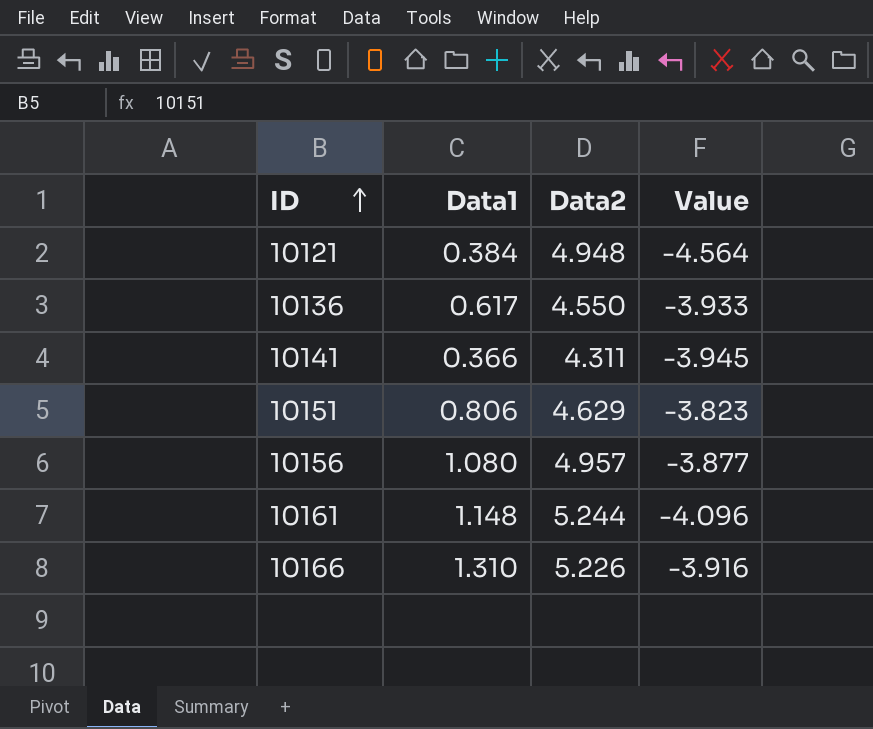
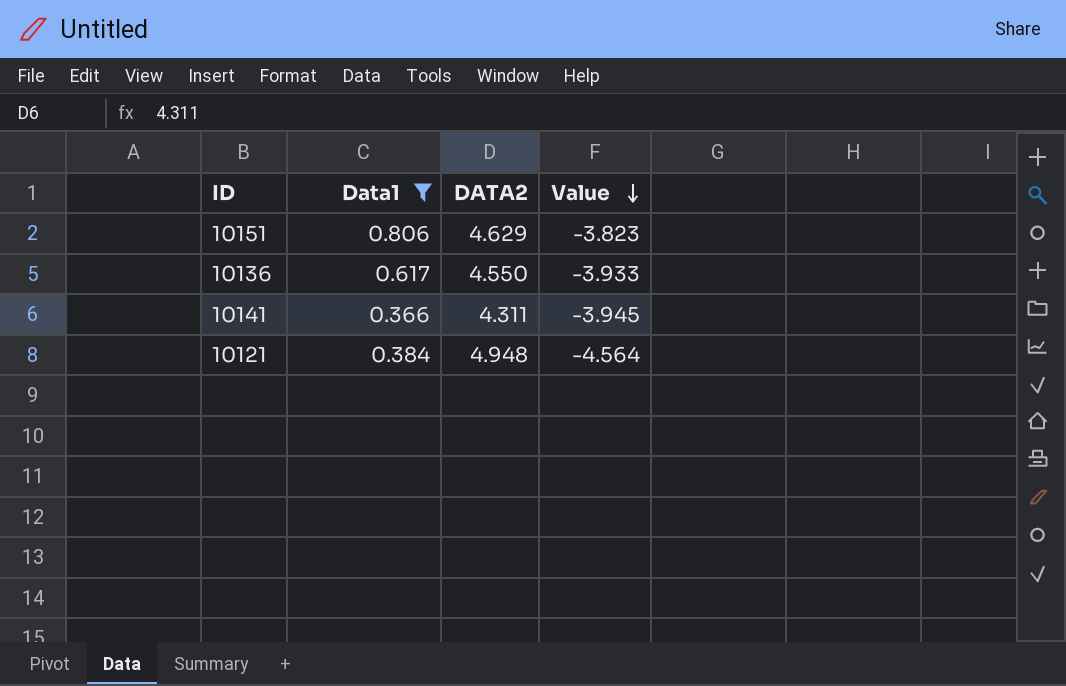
filter: none -> Data1 <= 0.806
row order: ID ascending -> Value descending
column name: Data2 -> DATA2

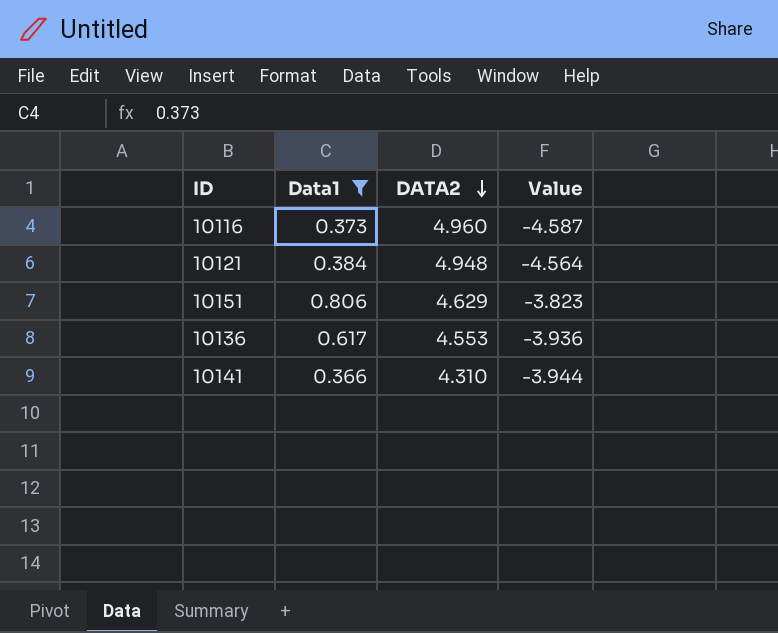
row order: Value descending -> DATA2 descending
row 10116: none -> 0.373 | 4.960 | -4.587
10136 | DATA2: 4.550 -> 4.553
10136 | Value: -3.933 -> -3.936
10141 | DATA2: 4.311 -> 4.310
10141 | Value: -3.945 -> -3.944

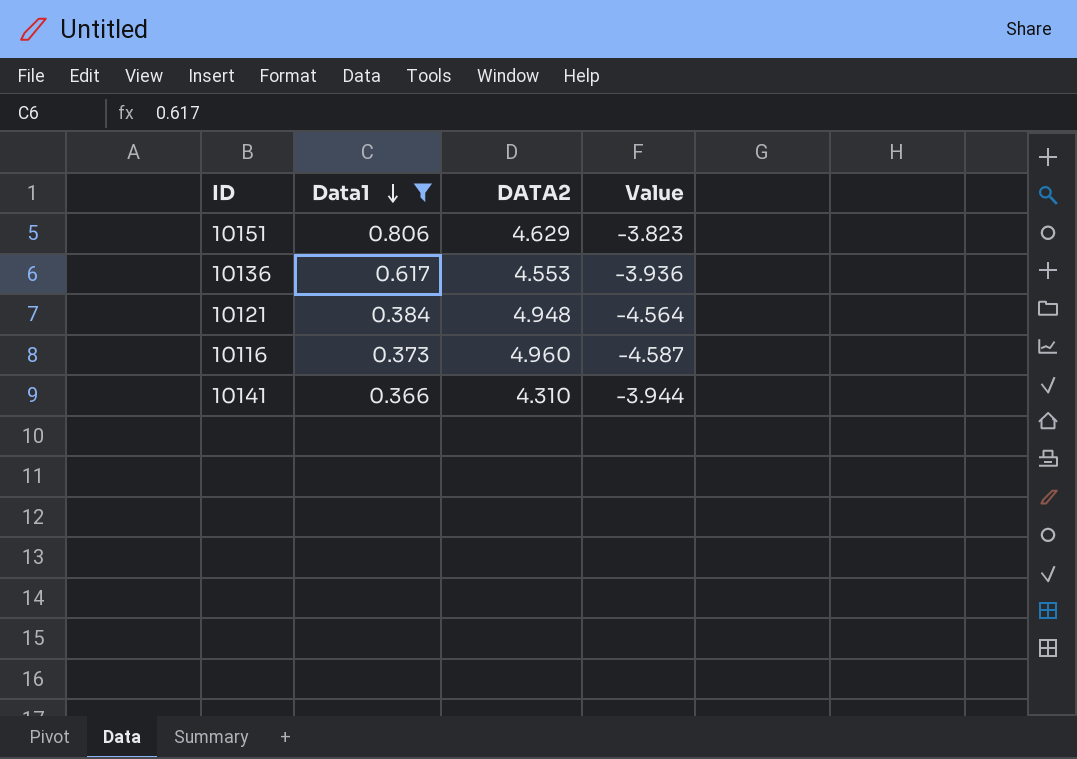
row order: DATA2 descending -> Data1 descending

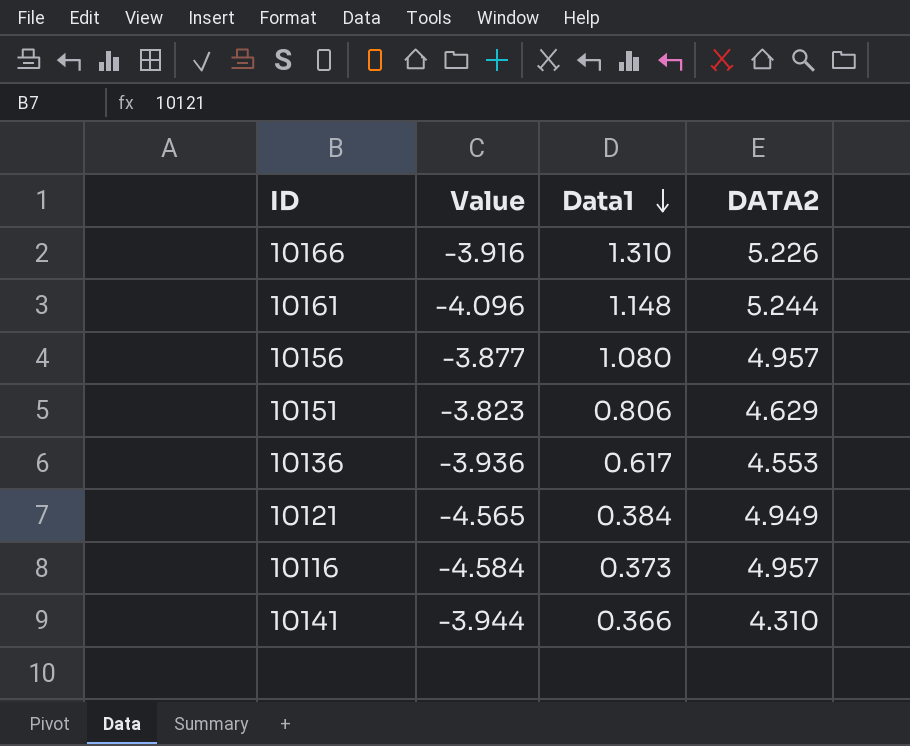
filter: Data1 <= 0.806 -> none
column Value | position: 4 -> 2
10121 | Value: -4.564 -> -4.565
10121 | DATA2: 4.948 -> 4.949
10116 | Value: -4.587 -> -4.584
10116 | DATA2: 4.960 -> 4.957

